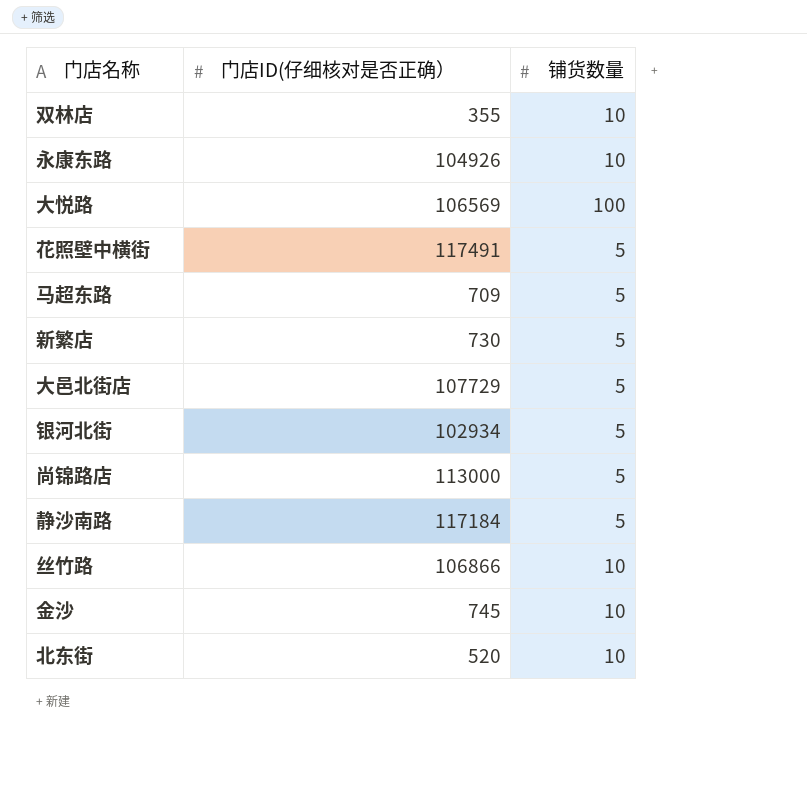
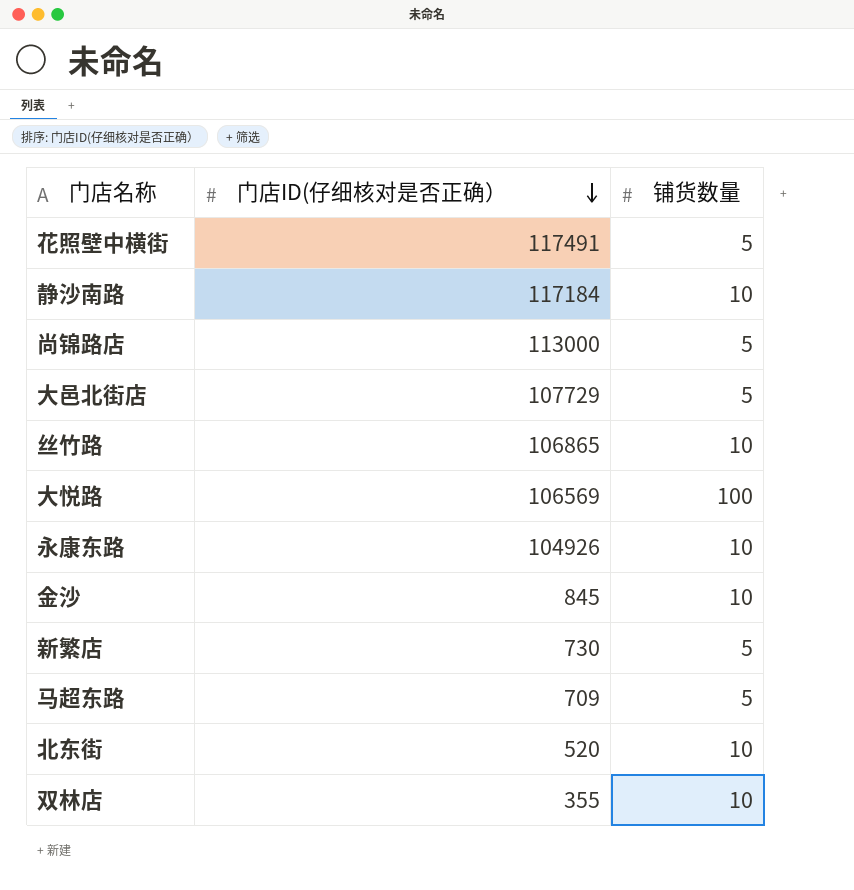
row order: none -> 门店ID(仔细核对是否正确） descending
row 银河北街: 102934 | 5 -> none
静沙南路 | 铺货数量: 5 -> 10
丝竹路 | 门店ID(仔细核对是否正确）: 106866 -> 106865
金沙 | 门店ID(仔细核对是否正确）: 745 -> 845

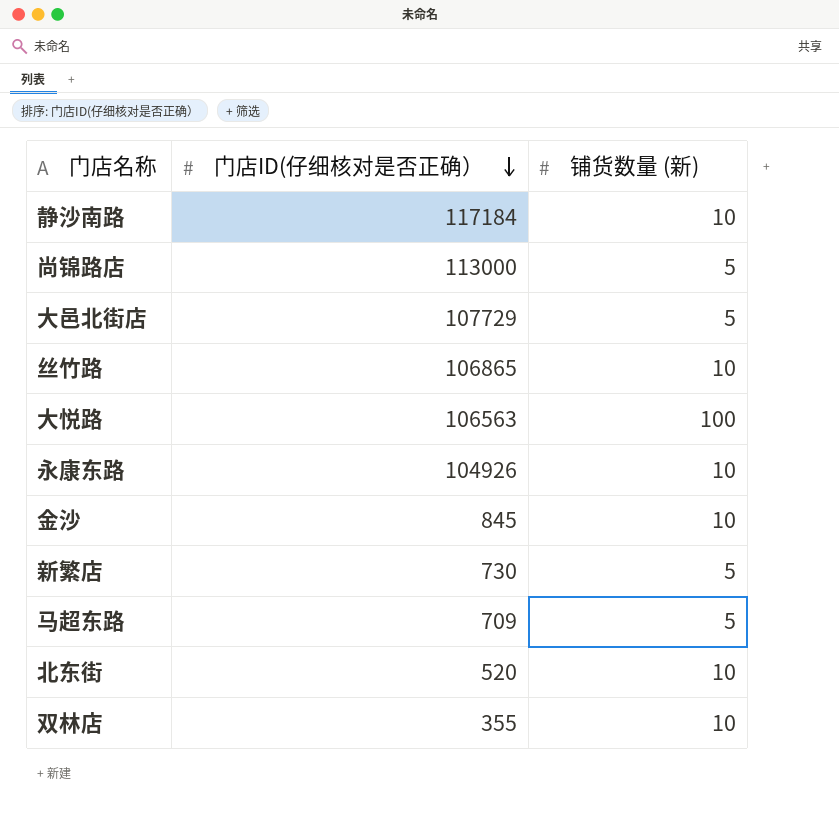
column name: 铺货数量 -> 铺货数量 (新)
row 花照壁中横街: 117491 | 5 -> none
大悦路 | 门店ID(仔细核对是否正确）: 106569 -> 106563

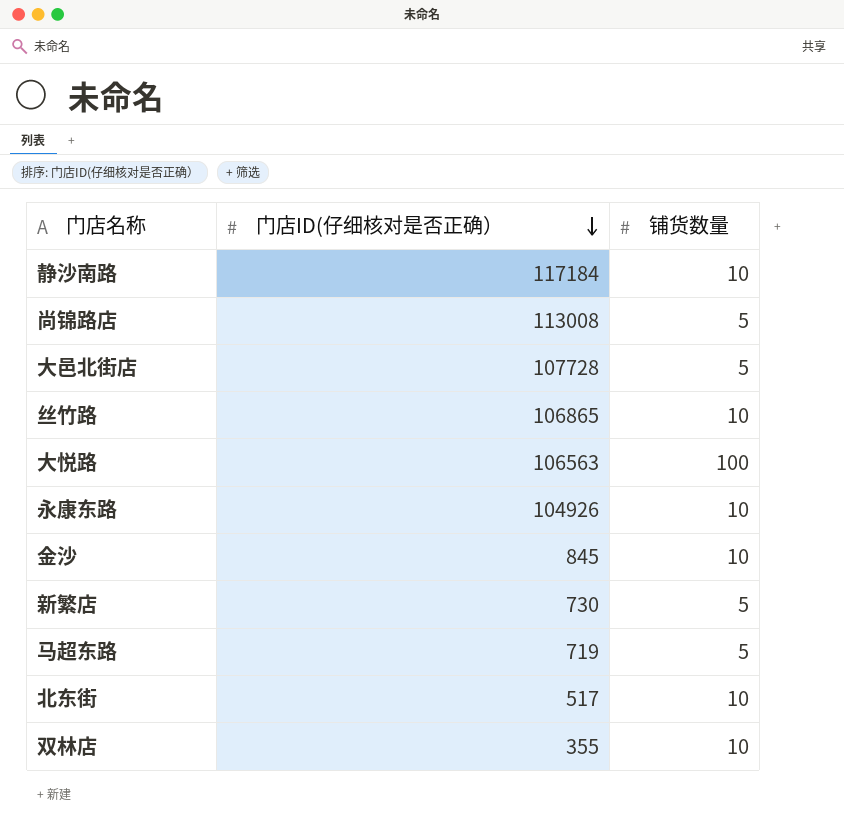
column name: 铺货数量 (新) -> 铺货数量
尚锦路店 | 门店ID(仔细核对是否正确）: 113000 -> 113008
大邑北街店 | 门店ID(仔细核对是否正确）: 107729 -> 107728
马超东路 | 门店ID(仔细核对是否正确）: 709 -> 719
北东街 | 门店ID(仔细核对是否正确）: 520 -> 517

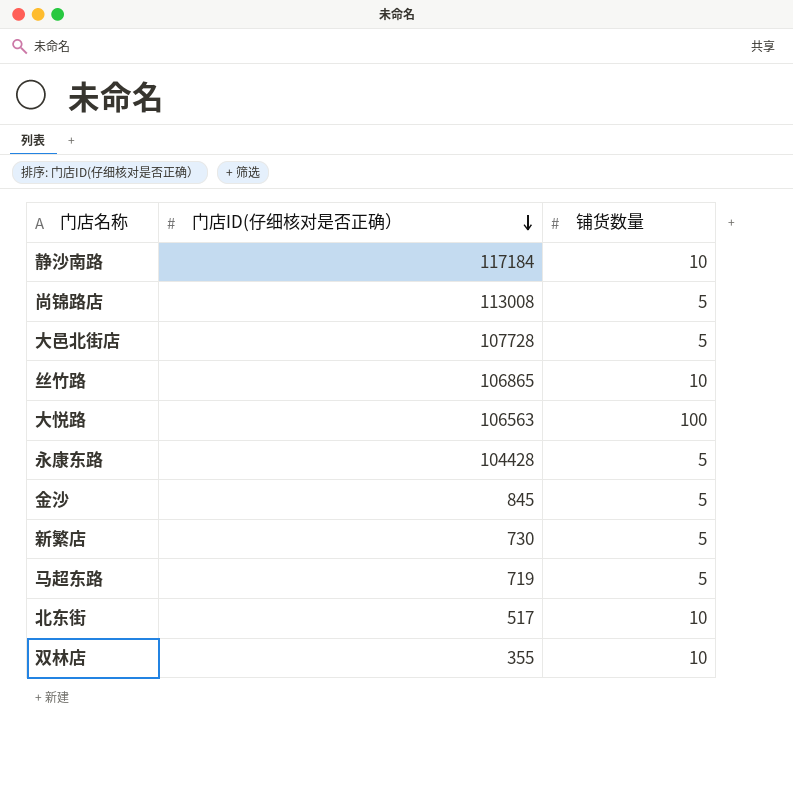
永康东路 | 门店ID(仔细核对是否正确）: 104926 -> 104428
永康东路 | 铺货数量: 10 -> 5
金沙 | 铺货数量: 10 -> 5

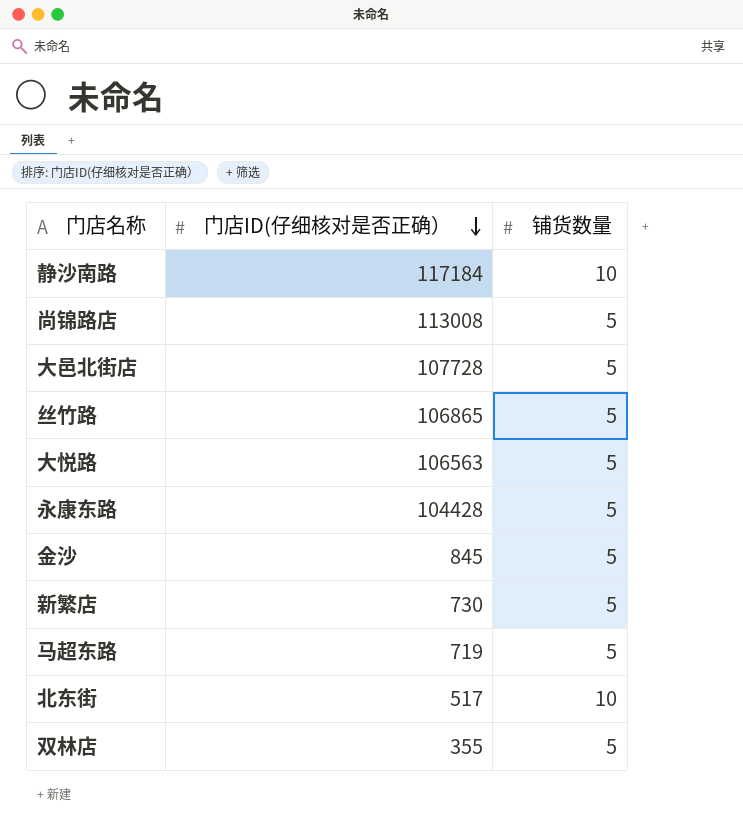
丝竹路 | 铺货数量: 10 -> 5
大悦路 | 铺货数量: 100 -> 5
双林店 | 铺货数量: 10 -> 5

